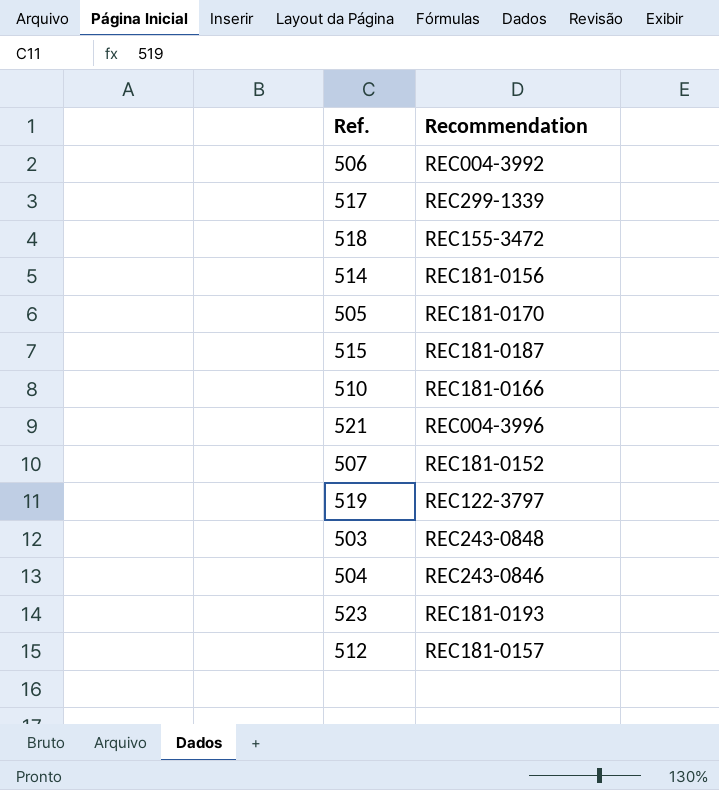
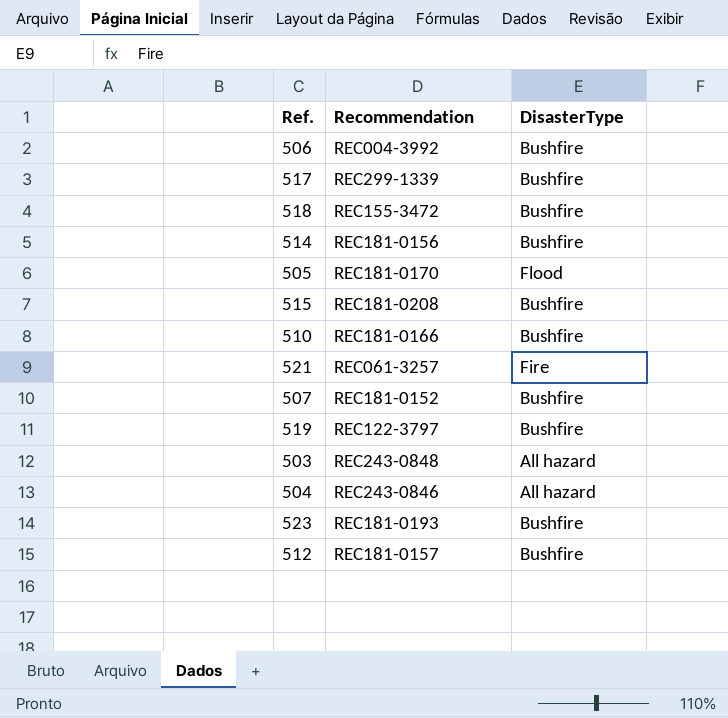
column DisasterType | position: none -> 3
515 | Recommendation: REC181-0187 -> REC181-0208
521 | Recommendation: REC004-3996 -> REC061-3257

